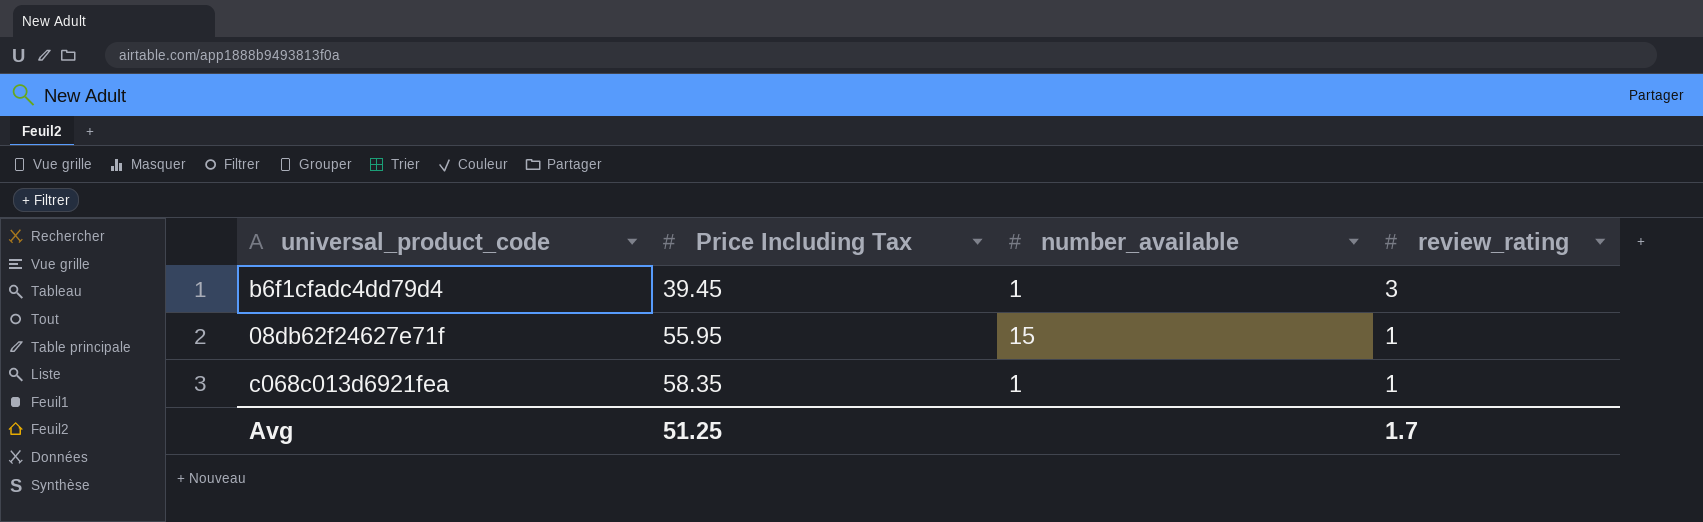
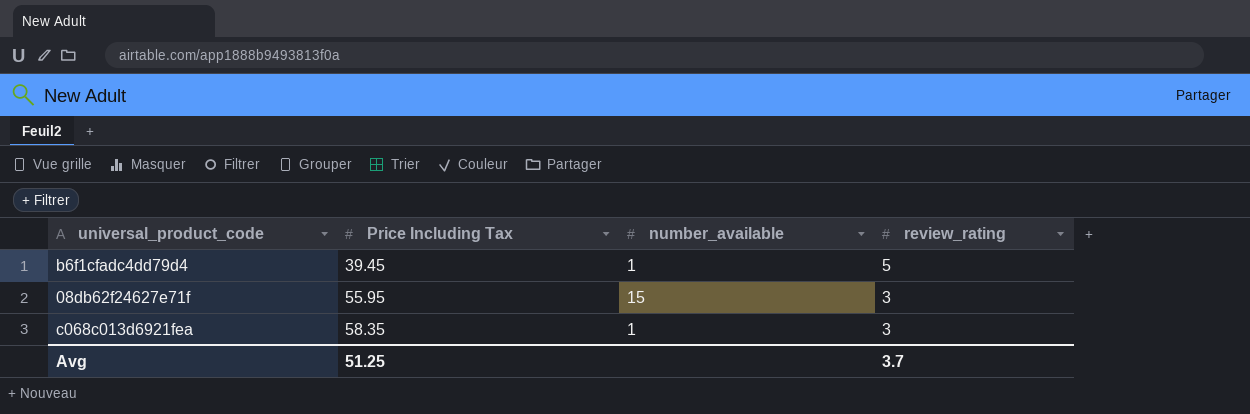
b6f1cfadc4dd79d4 | review_rating: 3 -> 5
08db62f24627e71f | review_rating: 1 -> 3
c068c013d6921fea | review_rating: 1 -> 3
Avg | review_rating: 1.7 -> 3.7

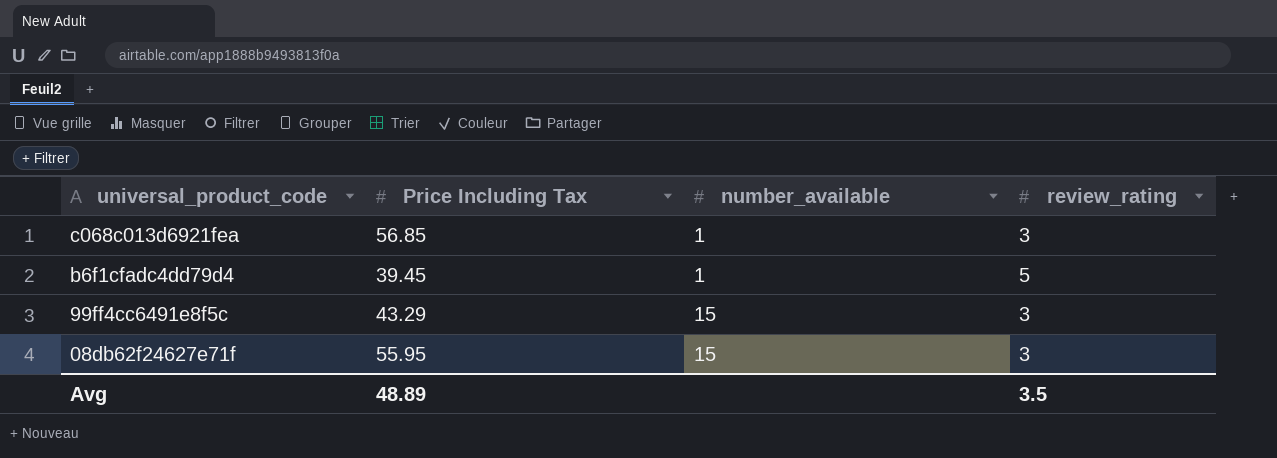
row order: Price Including Tax ascending -> universal_product_code descending
c068c013d6921fea | Price Including Tax: 58.35 -> 56.85
row 99ff4cc6491e8f5c: none -> 43.29 | 15 | 3
Avg | Price Including Tax: 51.25 -> 48.89
Avg | review_rating: 3.7 -> 3.5

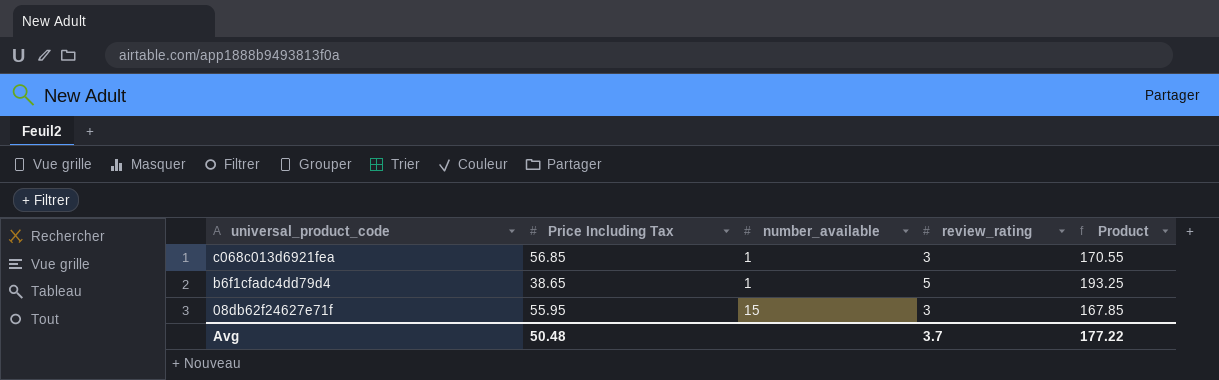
column Product | formula: none -> [Price Including Tax] * [review_rating]
row 99ff4cc6491e8f5c: 43.29 | 15 | 3 -> none
b6f1cfadc4dd79d4 | Price Including Tax: 39.45 -> 38.65
Avg | Price Including Tax: 48.89 -> 50.48
Avg | review_rating: 3.5 -> 3.7

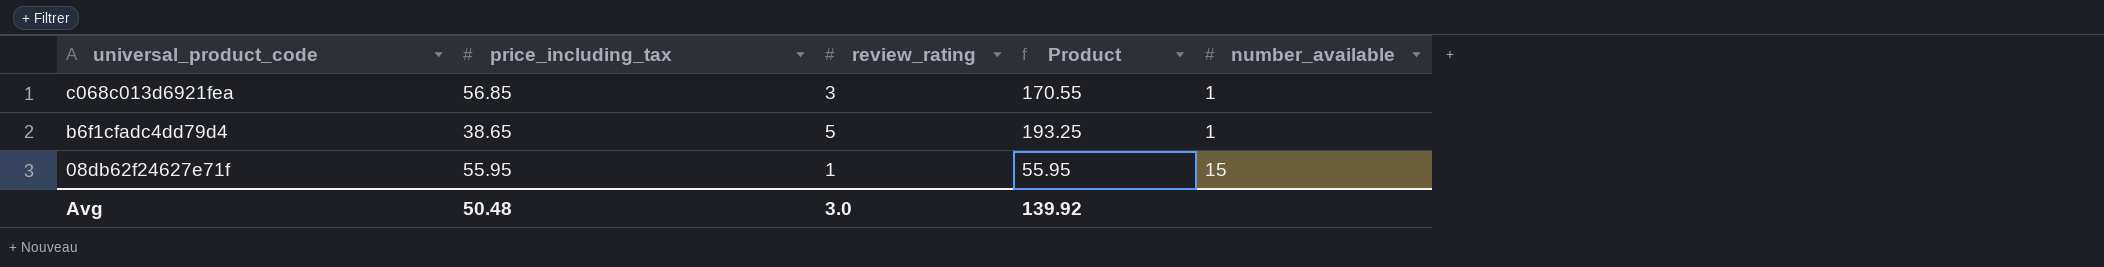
column name: Price Including Tax -> price_including_tax
column number_available | position: 3 -> 5
08db62f24627e71f | review_rating: 3 -> 1
08db62f24627e71f | Product: 167.85 -> 55.95
Avg | review_rating: 3.7 -> 3.0
Avg | Product: 177.22 -> 139.92

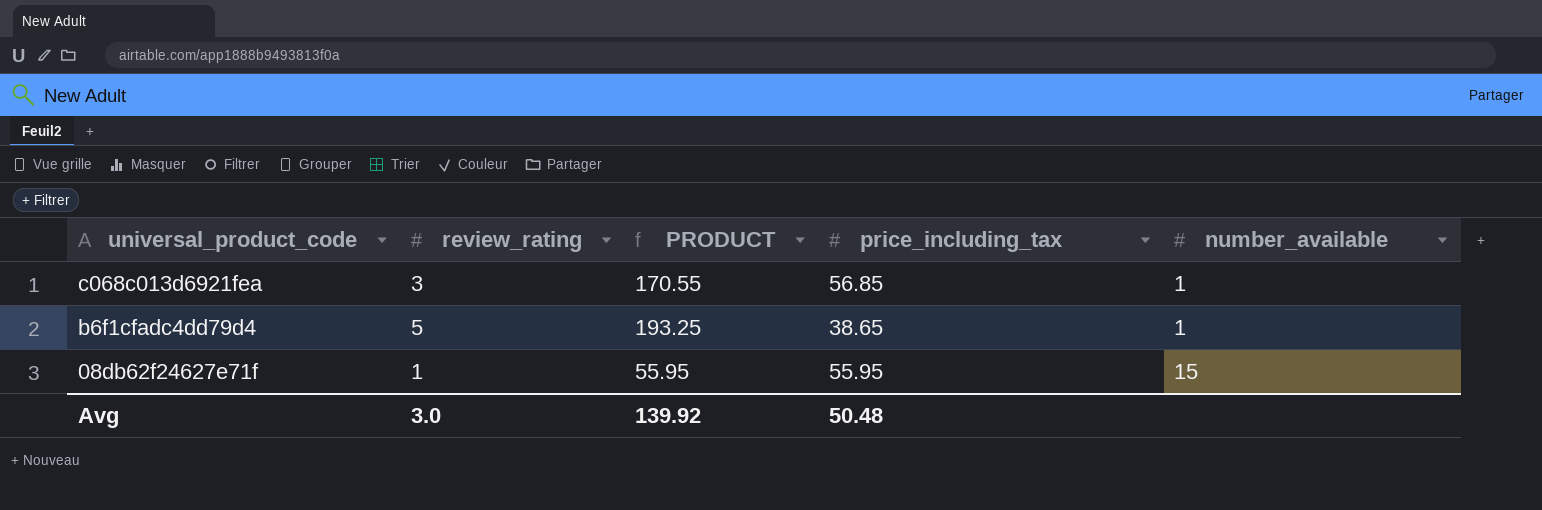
column name: Product -> PRODUCT
column price_including_tax | position: 2 -> 4

